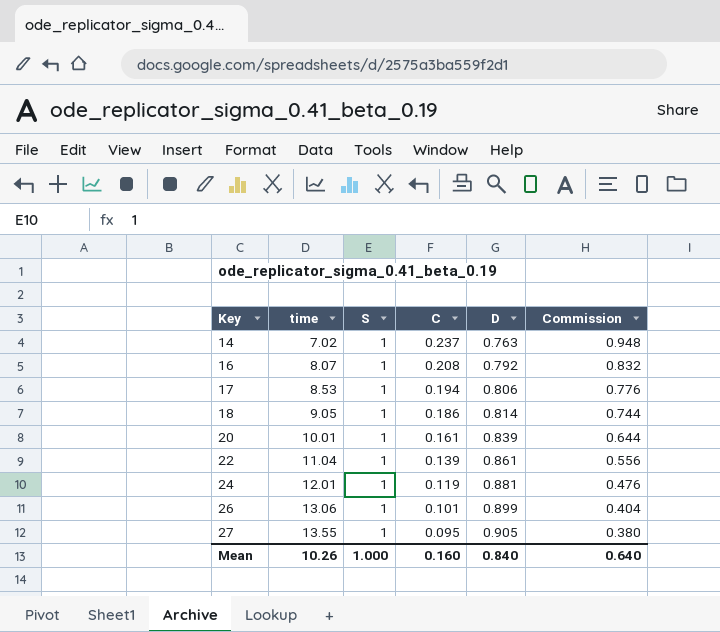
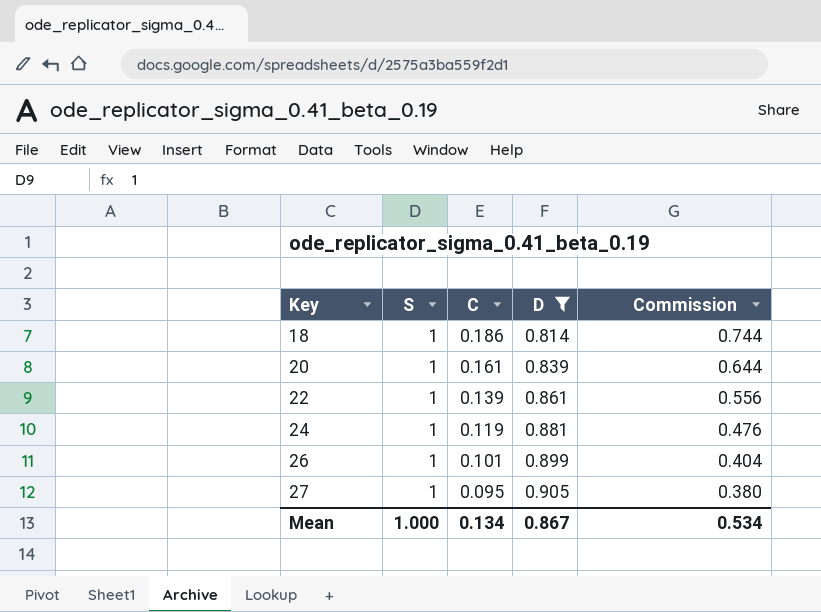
filter: none -> D >= 0.814
column time | position: 2 -> none
Mean | C: 0.160 -> 0.134
Mean | D: 0.840 -> 0.867
Mean | Commission: 0.640 -> 0.534

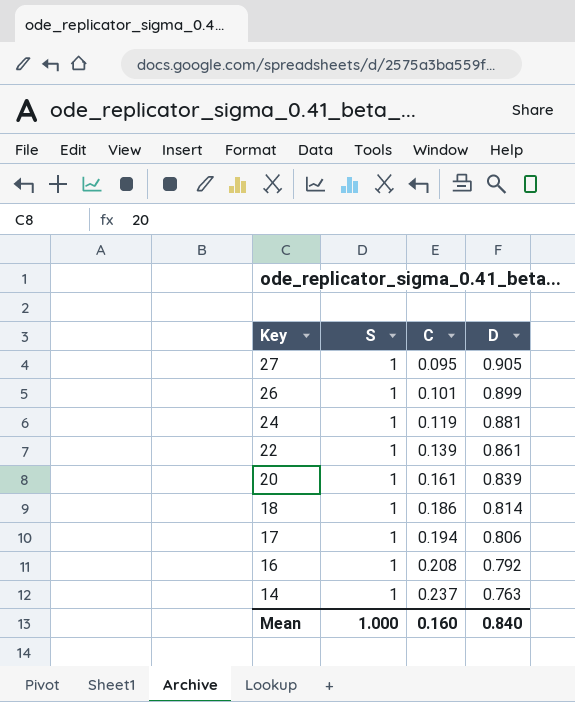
filter: D >= 0.814 -> none
row order: Key ascending -> Key descending
column Commission | formula: [C] * 4 -> none
Mean | C: 0.134 -> 0.160
Mean | D: 0.867 -> 0.840

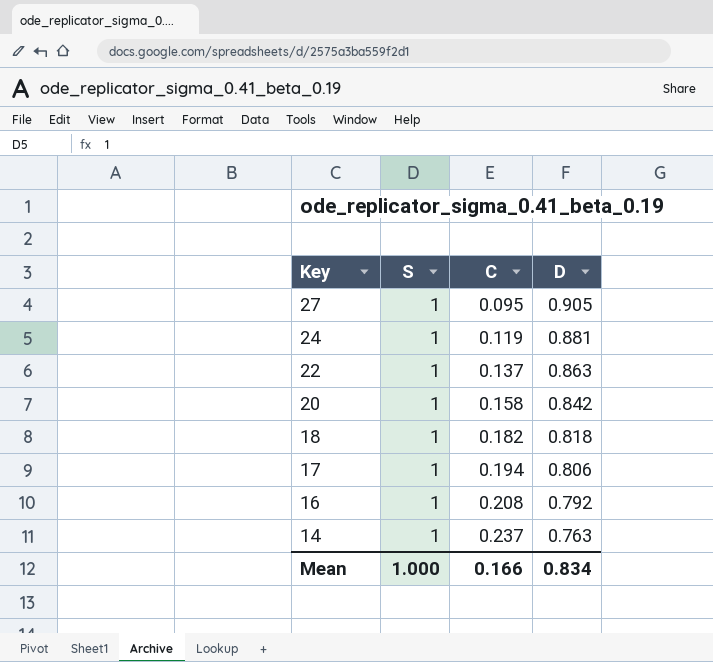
row 26: 1 | 0.101 | 0.899 -> none
22 | C: 0.139 -> 0.137
22 | D: 0.861 -> 0.863
20 | C: 0.161 -> 0.158
20 | D: 0.839 -> 0.842
18 | C: 0.186 -> 0.182
18 | D: 0.814 -> 0.818
Mean | C: 0.160 -> 0.166
Mean | D: 0.840 -> 0.834

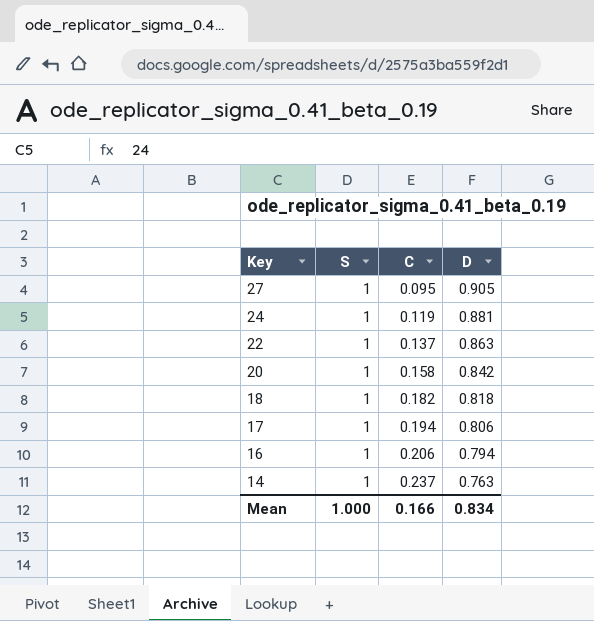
16 | C: 0.208 -> 0.206
16 | D: 0.792 -> 0.794

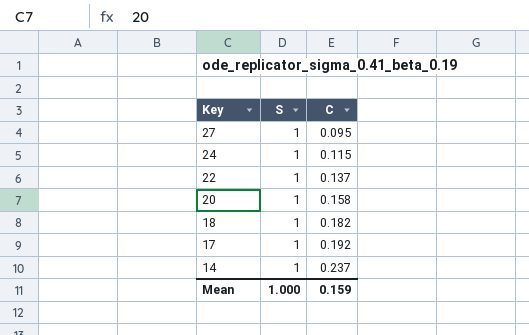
column D | formula: [S] - [C] -> none
row 16: 1 | 0.206 | 0.794 -> none
24 | C: 0.119 -> 0.115
17 | C: 0.194 -> 0.192
Mean | C: 0.166 -> 0.159

